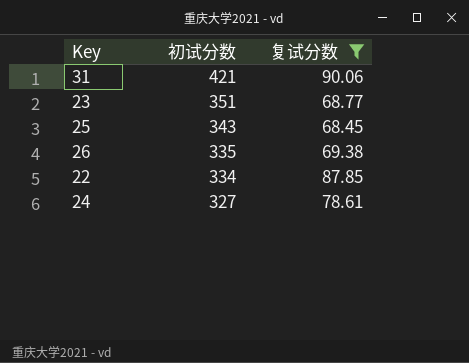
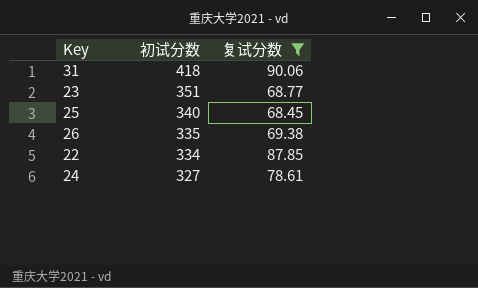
31 | 初试分数: 421 -> 418
25 | 初试分数: 343 -> 340

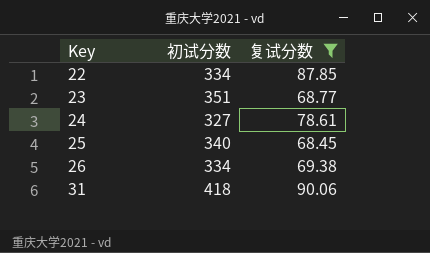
row order: 初试分数 descending -> Key ascending
26 | 初试分数: 335 -> 334

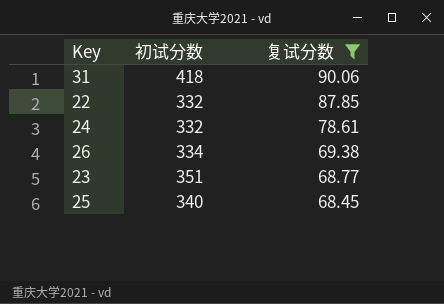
row order: Key ascending -> 复试分数 descending
22 | 初试分数: 334 -> 332
24 | 初试分数: 327 -> 332

